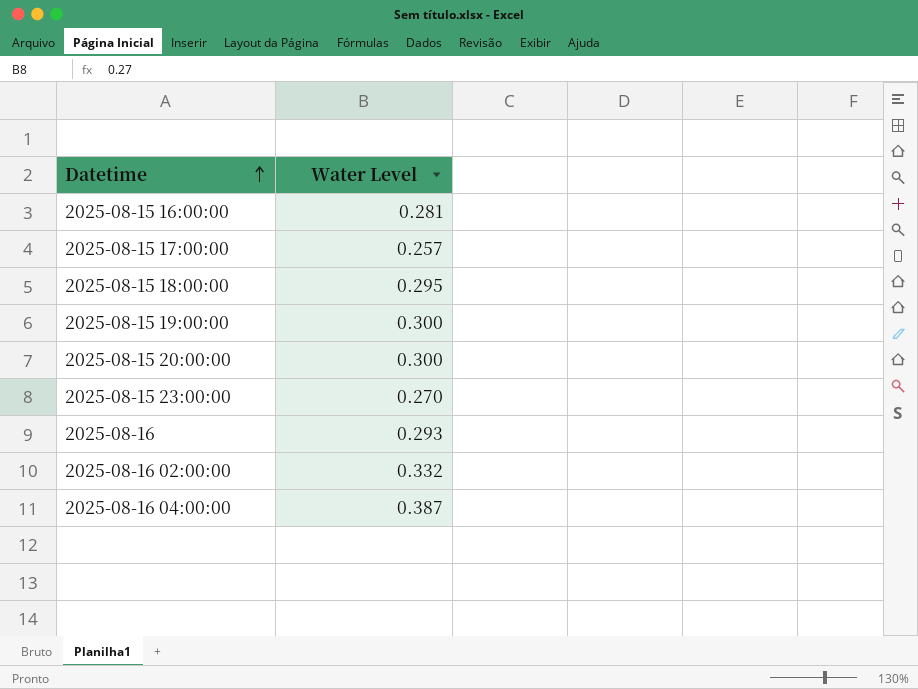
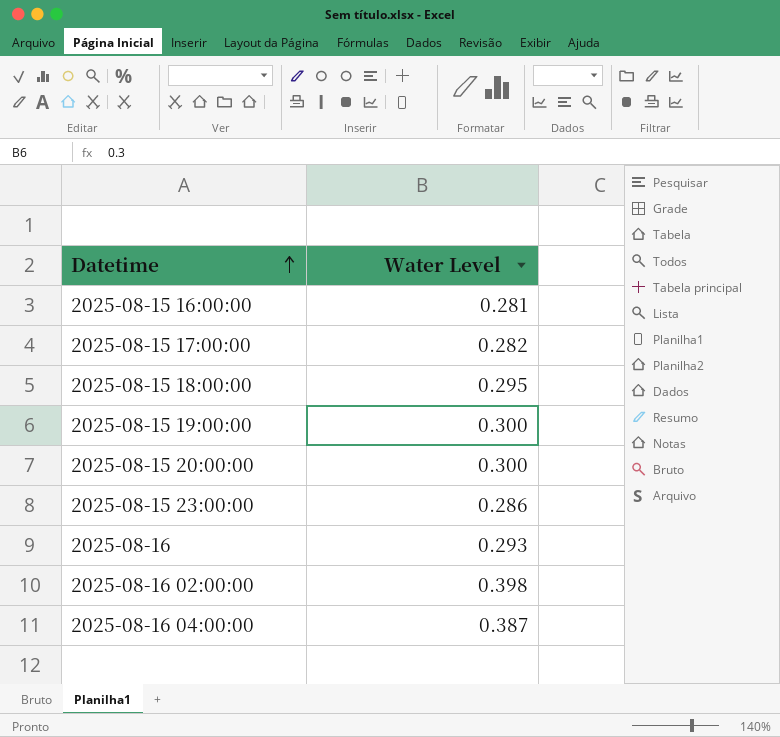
2025-08-15 17:00:00 | Water Level: 0.257 -> 0.282
2025-08-15 23:00:00 | Water Level: 0.270 -> 0.286
2025-08-16 02:00:00 | Water Level: 0.332 -> 0.398

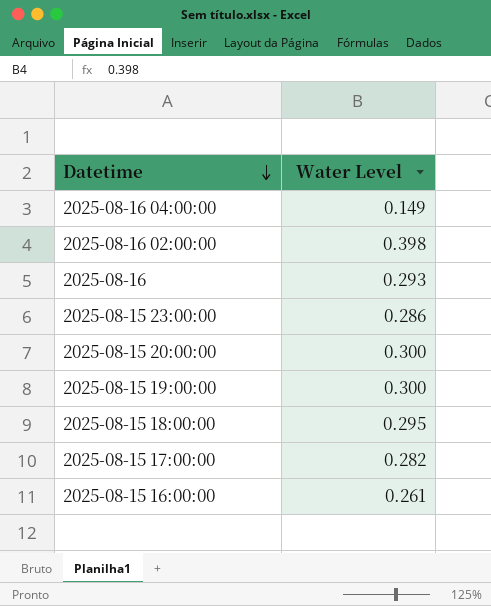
row order: Datetime ascending -> Datetime descending
2025-08-16 04:00:00 | Water Level: 0.387 -> 0.149
2025-08-15 16:00:00 | Water Level: 0.281 -> 0.261

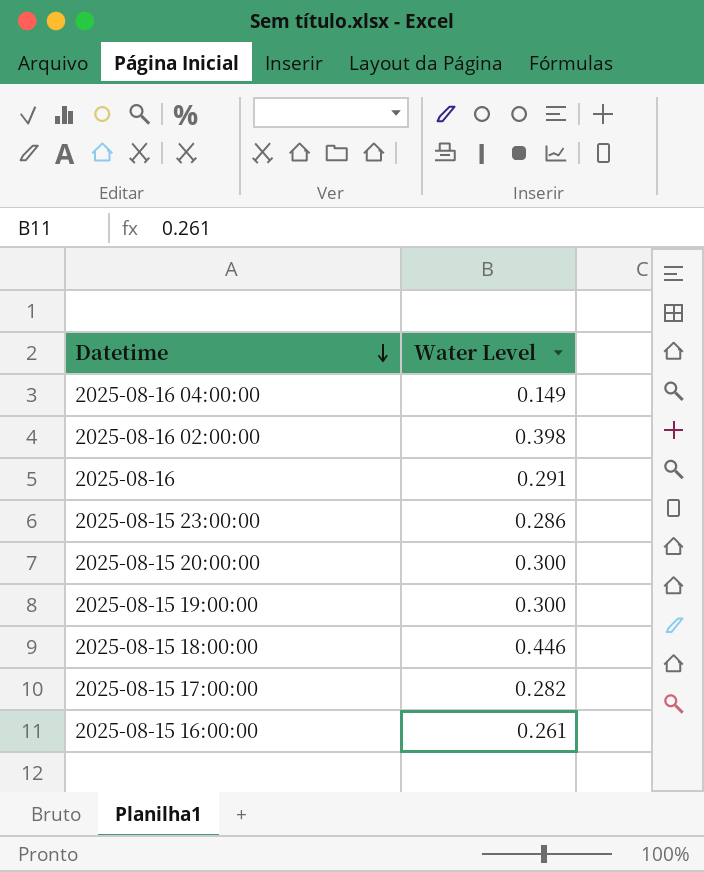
2025-08-16 | Water Level: 0.293 -> 0.291
2025-08-15 18:00:00 | Water Level: 0.295 -> 0.446

